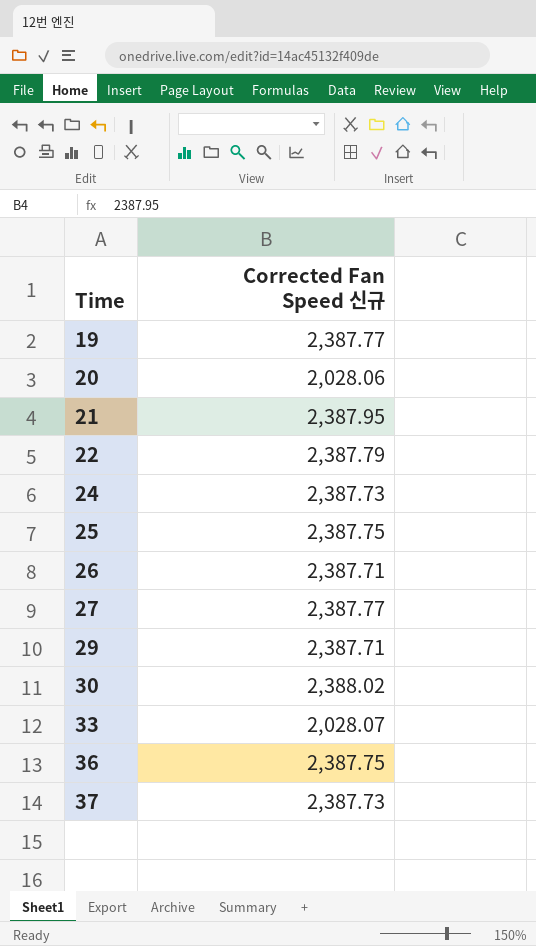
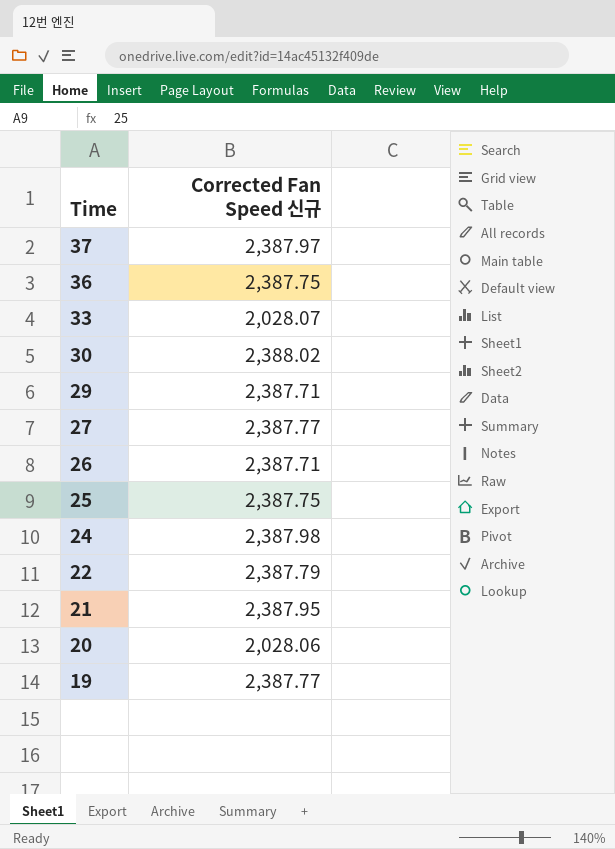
row order: Time ascending -> Time descending
37 | Corrected Fan Speed 신규: 2,387.73 -> 2,387.97
24 | Corrected Fan Speed 신규: 2,387.73 -> 2,387.98

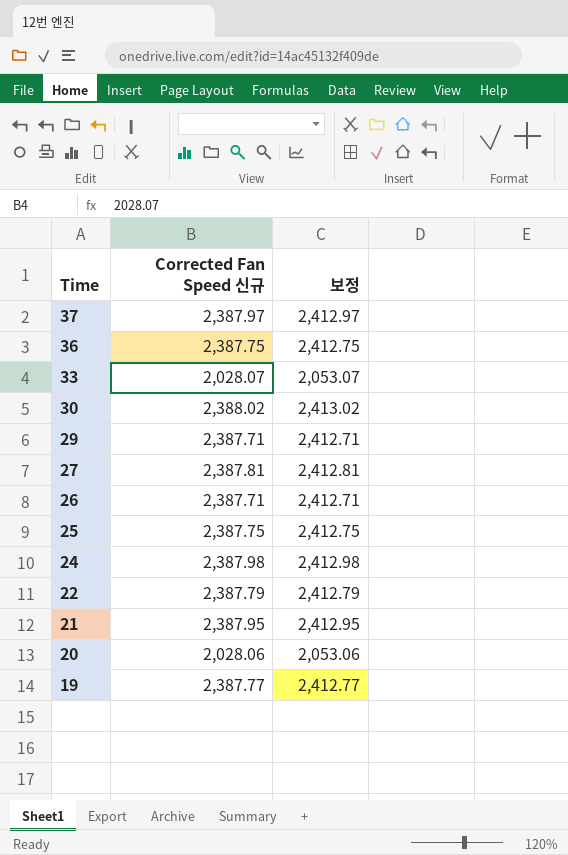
column 보정 | formula: none -> [Corrected Fan Speed 신규] + 25
27 | Corrected Fan Speed 신규: 2,387.77 -> 2,387.81

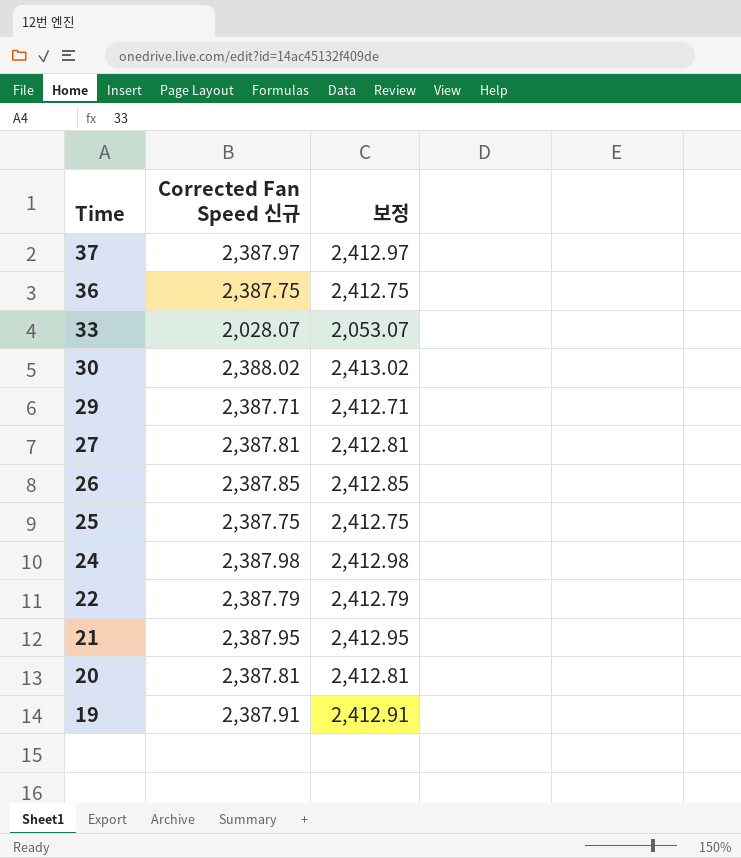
26 | Corrected Fan Speed 신규: 2,387.71 -> 2,387.85
26 | 보정: 2,412.71 -> 2,412.85
20 | Corrected Fan Speed 신규: 2,028.06 -> 2,387.81
20 | 보정: 2,053.06 -> 2,412.81
19 | Corrected Fan Speed 신규: 2,387.77 -> 2,387.91
19 | 보정: 2,412.77 -> 2,412.91

